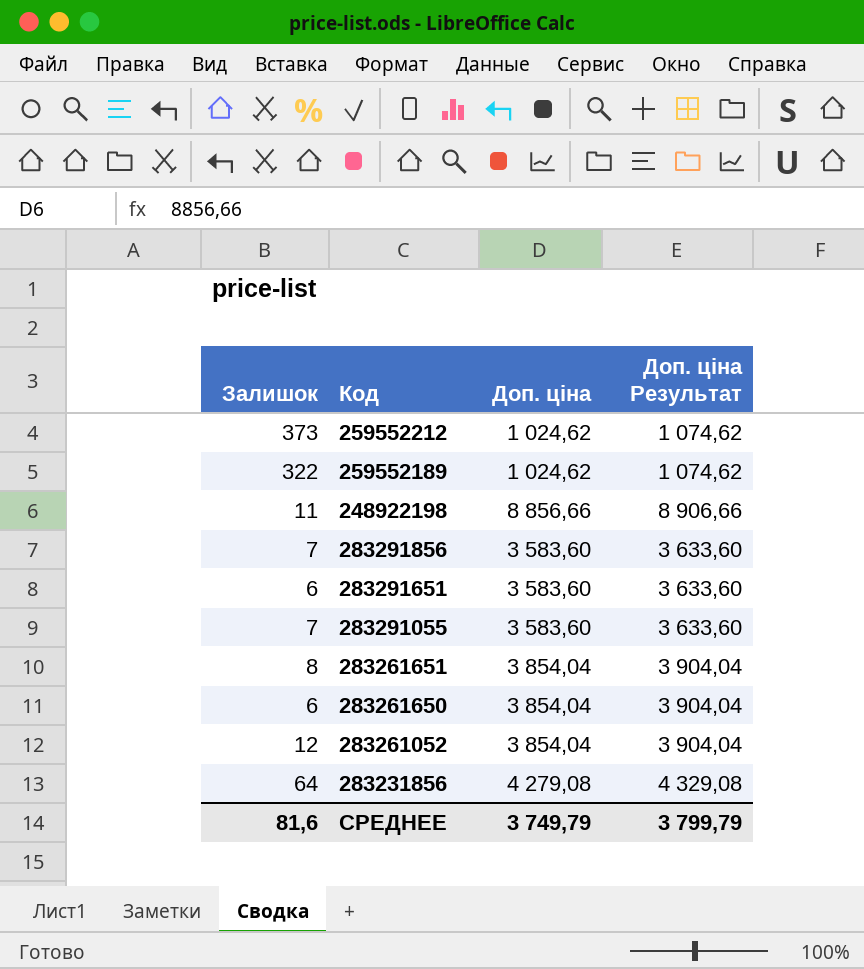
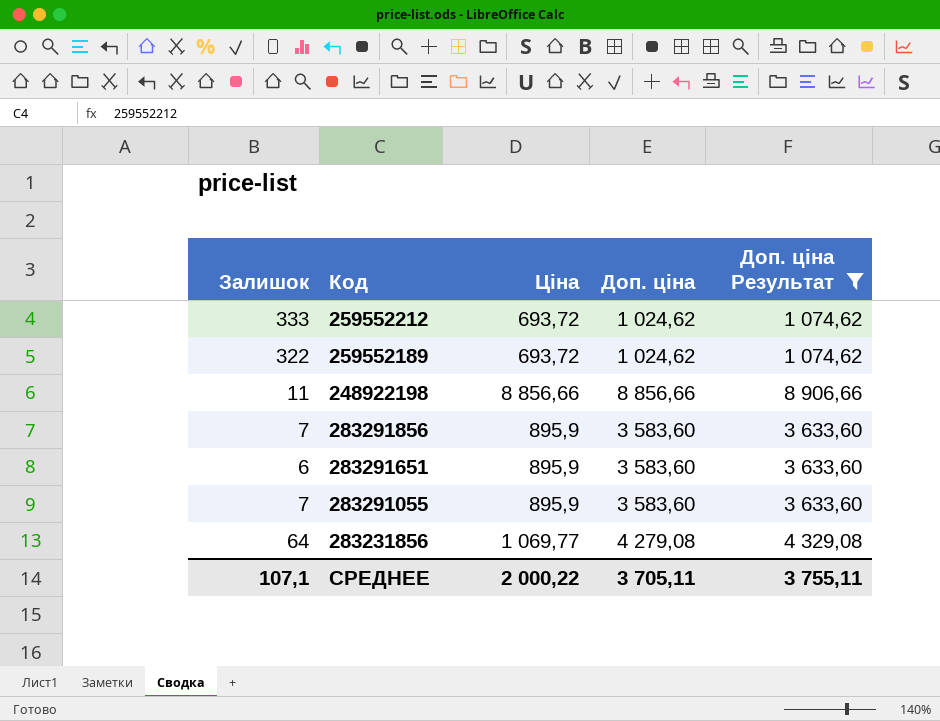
filter: none -> Доп. ціна Результат != 3 904,04
column Ціна | position: none -> 3
259552212 | Залишок: 373 -> 333
СРЕДНЕЕ | Залишок: 81,6 -> 107,1
СРЕДНЕЕ | Доп. ціна: 3 749,79 -> 3 705,11
СРЕДНЕЕ | Доп. ціна Результат: 3 799,79 -> 3 755,11

